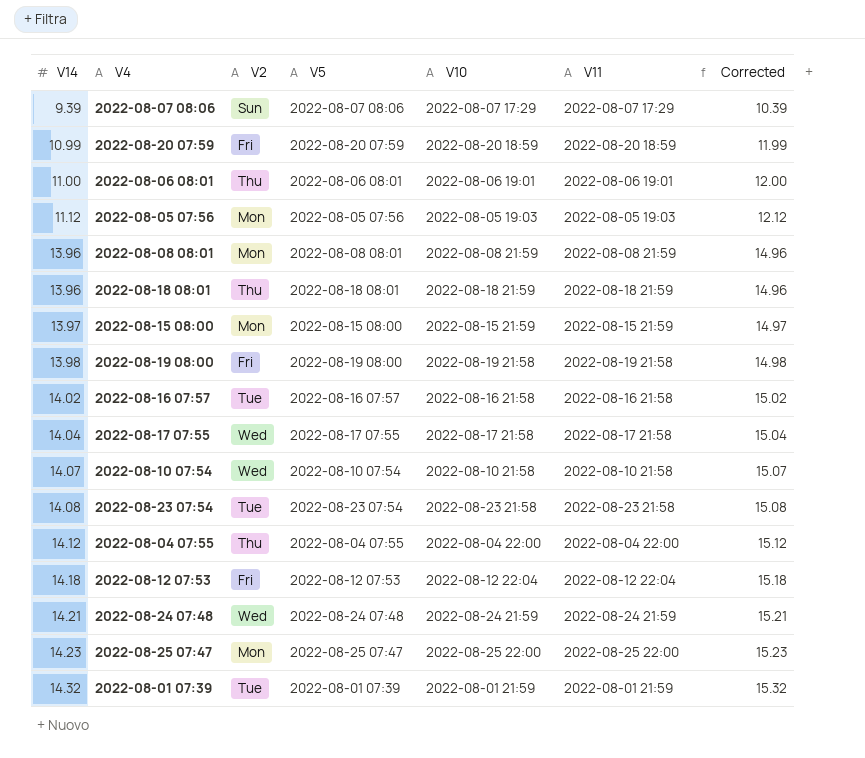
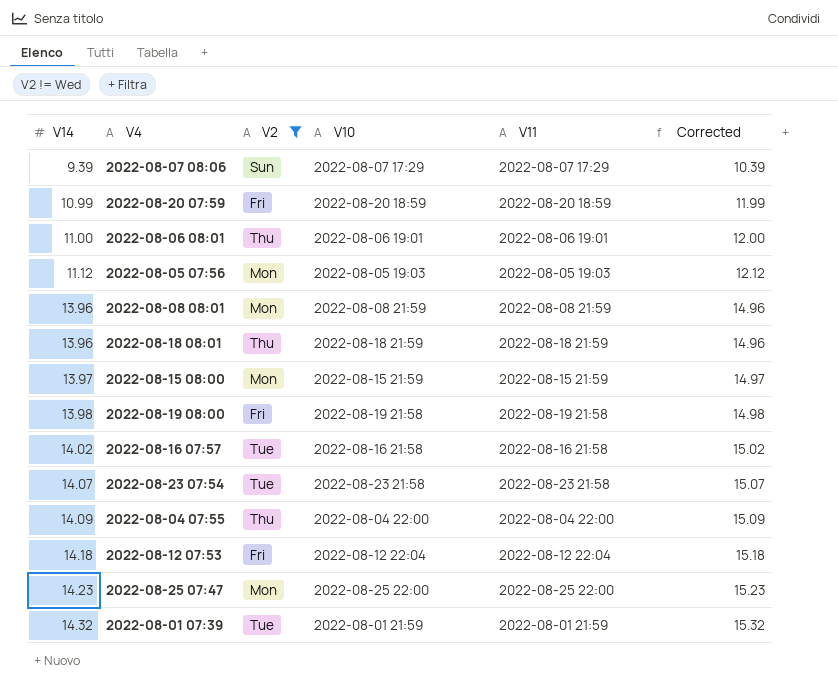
filter: none -> V2 != Wed
column V5 | position: 4 -> none
2022-08-23 07:54 | V14: 14.08 -> 14.07
2022-08-23 07:54 | Corrected: 15.08 -> 15.07
2022-08-04 07:55 | V14: 14.12 -> 14.09
2022-08-04 07:55 | Corrected: 15.12 -> 15.09

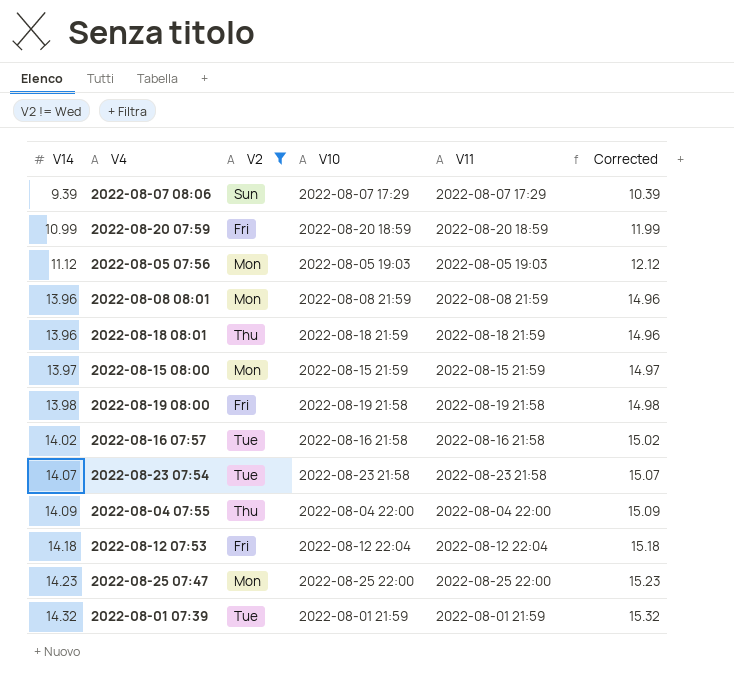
row 2022-08-06 08:01: 11.00 | Thu | 2022-08-06 19:01 | 2022-08-06 19:01 | 12.00 -> none

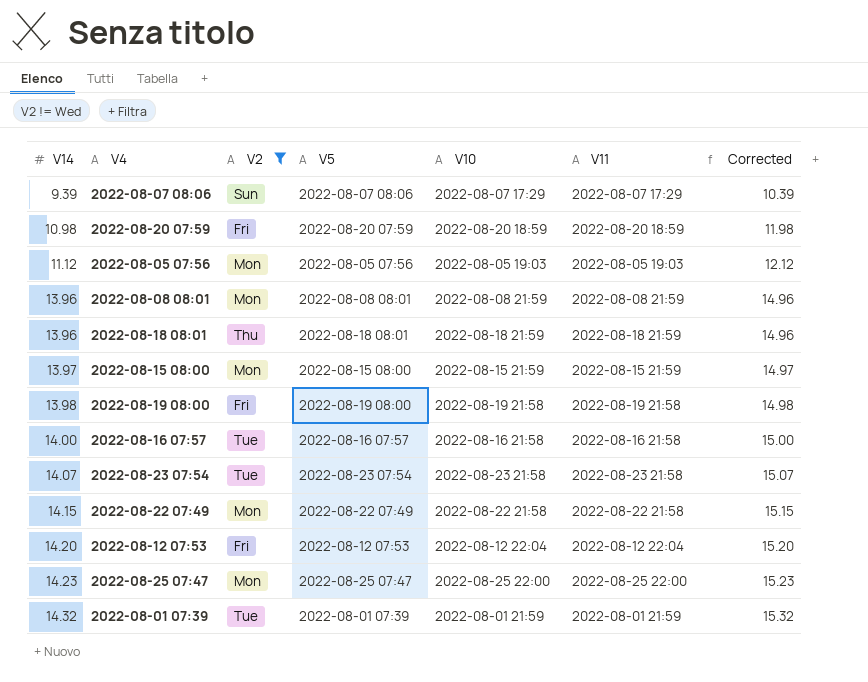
column V5 | position: none -> 4
row 2022-08-04 07:55: 14.09 | Thu | 2022-08-04 22:00 | 2022-08-04 22:00 | 15.09 -> none
2022-08-20 07:59 | V14: 10.99 -> 10.98
2022-08-20 07:59 | Corrected: 11.99 -> 11.98
2022-08-16 07:57 | V14: 14.02 -> 14.00
2022-08-16 07:57 | Corrected: 15.02 -> 15.00
row 2022-08-22 07:49: none -> 14.15 | Mon | 2022-08-22 07:49 | 2022-08-22 21:58 | 2022-08-22 21:58 | 15.15
2022-08-12 07:53 | V14: 14.18 -> 14.20
2022-08-12 07:53 | Corrected: 15.18 -> 15.20

